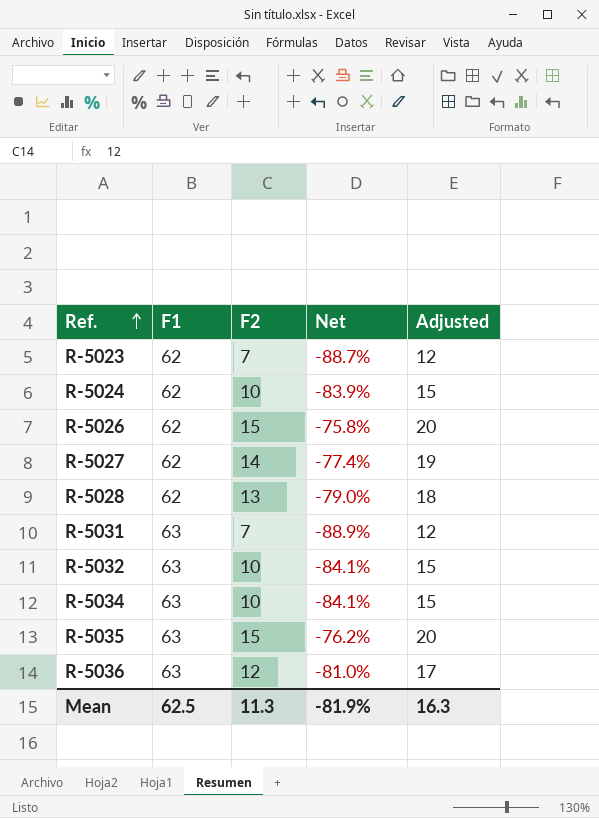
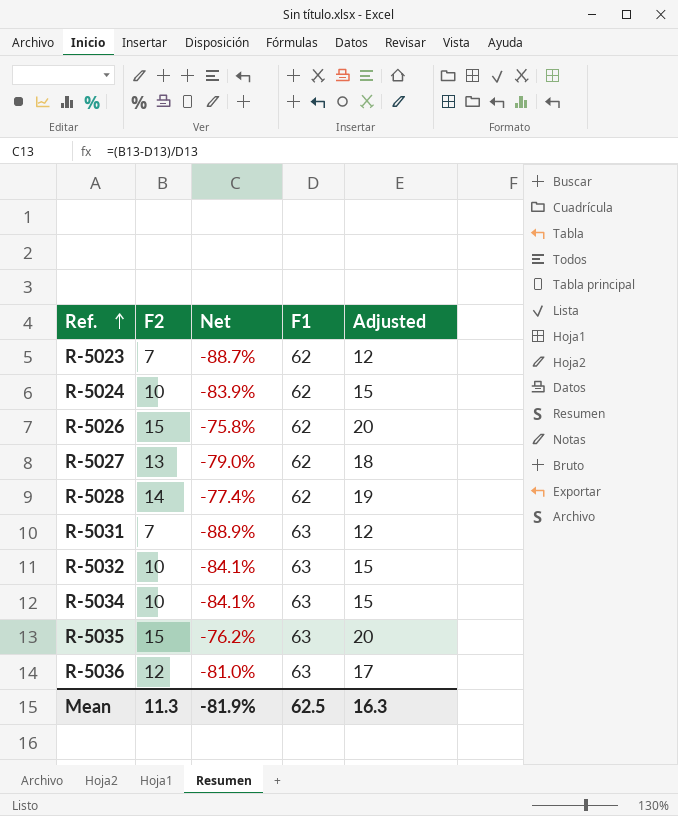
column F1 | position: 2 -> 4
R-5027 | F2: 14 -> 13
R-5027 | Net: -77.4% -> -79.0%
R-5027 | Adjusted: 19 -> 18
R-5028 | F2: 13 -> 14
R-5028 | Net: -79.0% -> -77.4%
R-5028 | Adjusted: 18 -> 19

